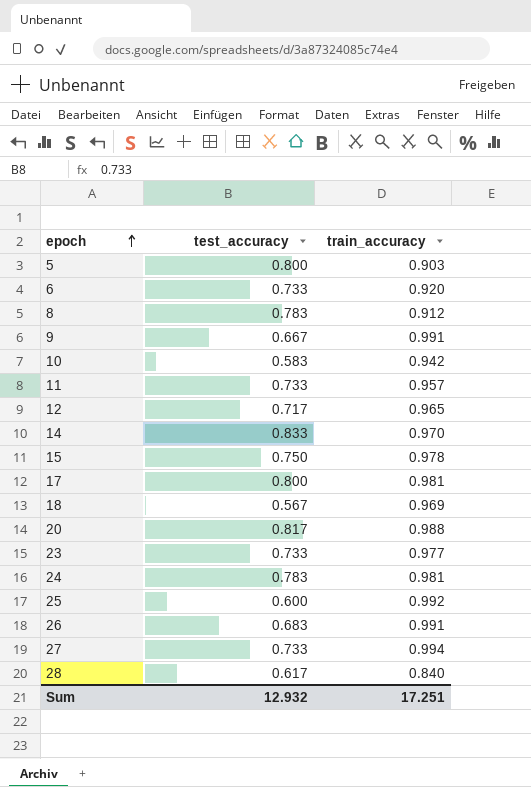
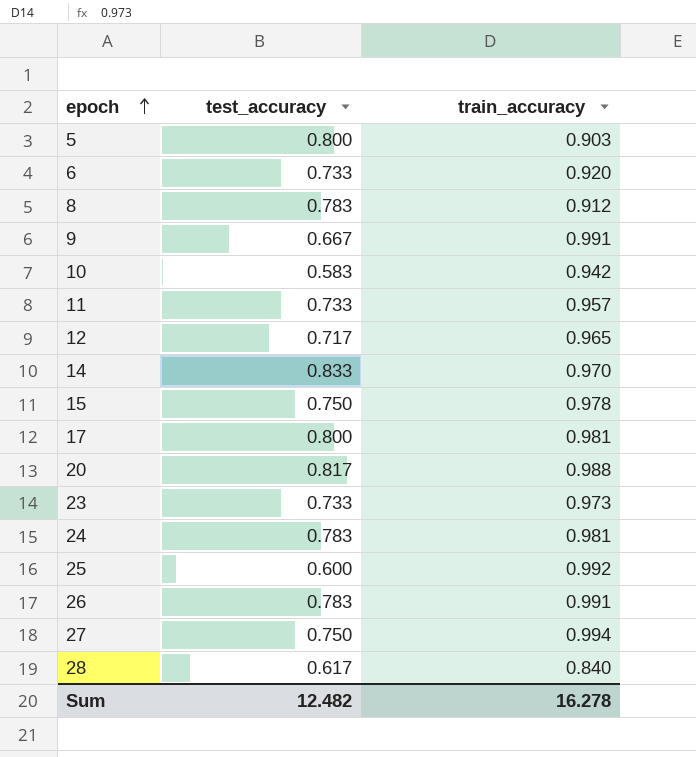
row 18: 0.567 | 0.969 -> none
23 | train_accuracy: 0.977 -> 0.973
26 | test_accuracy: 0.683 -> 0.783
27 | test_accuracy: 0.733 -> 0.750
Sum | test_accuracy: 12.932 -> 12.482
Sum | train_accuracy: 17.251 -> 16.278

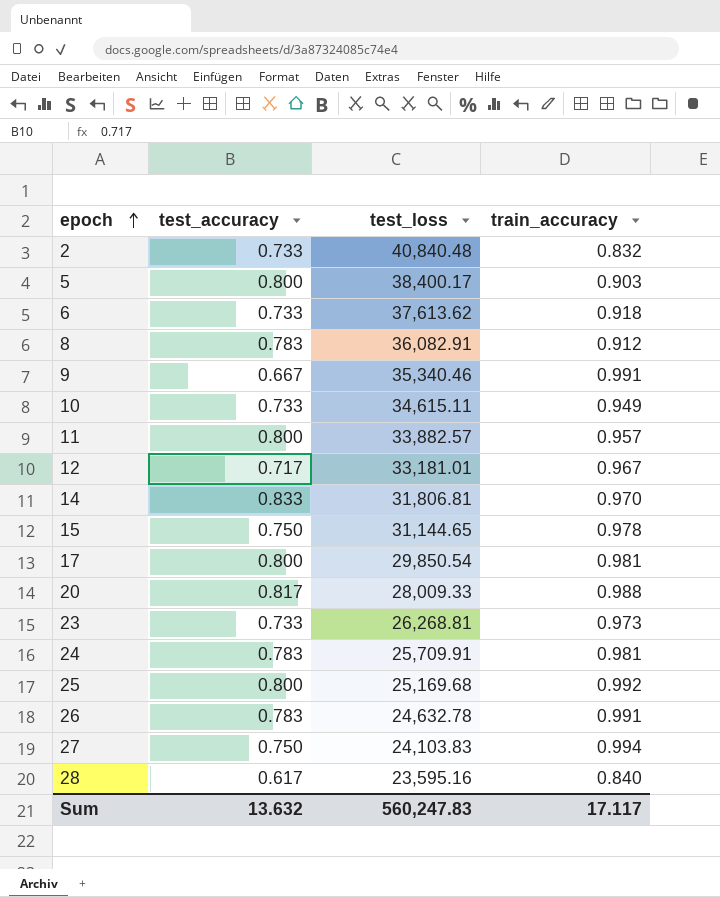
column test_loss | position: none -> 3
row 2: none -> 0.733 | 40,840.48 | 0.832
6 | train_accuracy: 0.920 -> 0.918
10 | test_accuracy: 0.583 -> 0.733
10 | train_accuracy: 0.942 -> 0.949
11 | test_accuracy: 0.733 -> 0.800
12 | train_accuracy: 0.965 -> 0.967
25 | test_accuracy: 0.600 -> 0.800
Sum | test_accuracy: 12.482 -> 13.632
Sum | train_accuracy: 16.278 -> 17.117

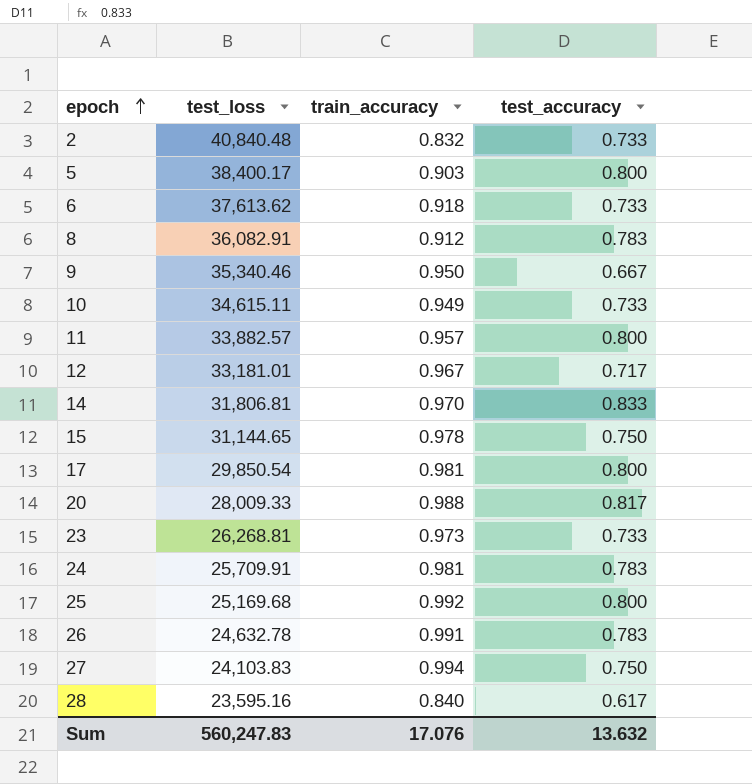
column test_accuracy | position: 2 -> 4
9 | train_accuracy: 0.991 -> 0.950
Sum | train_accuracy: 17.117 -> 17.076

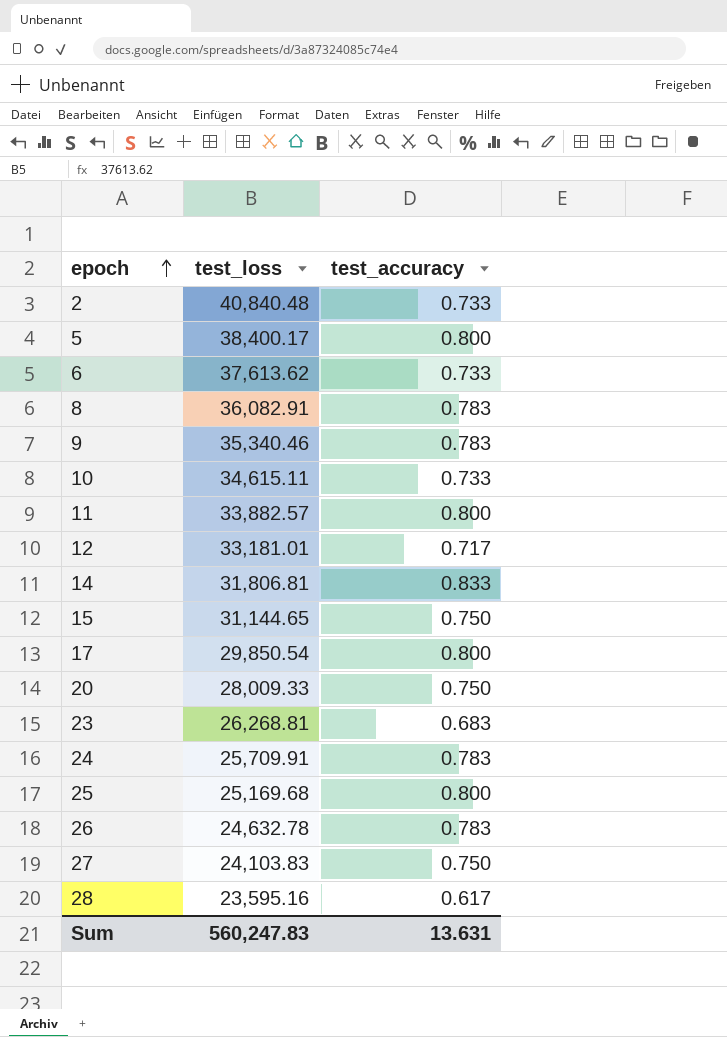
column train_accuracy | position: 3 -> none
9 | test_accuracy: 0.667 -> 0.783
20 | test_accuracy: 0.817 -> 0.750
23 | test_accuracy: 0.733 -> 0.683
Sum | test_accuracy: 13.632 -> 13.631

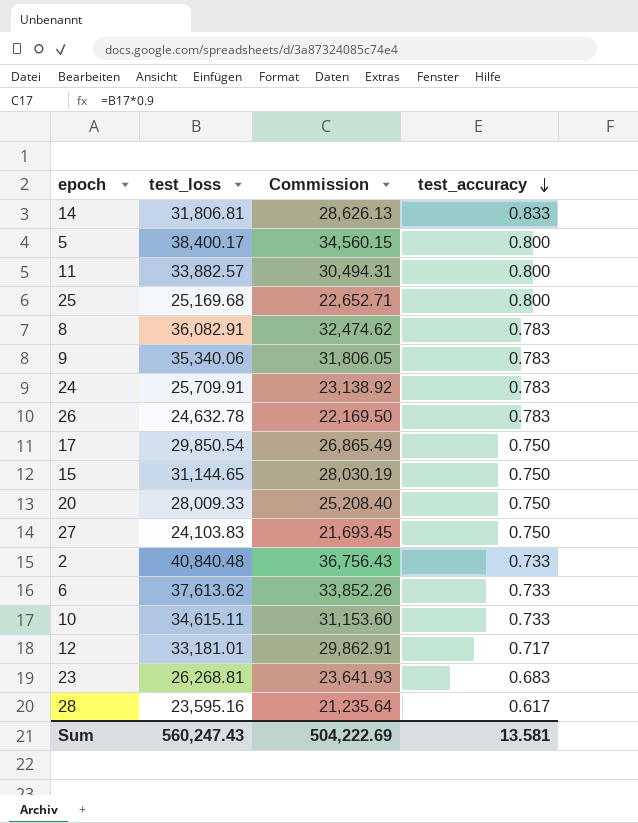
row order: epoch ascending -> test_accuracy descending
column Commission | formula: none -> [test_loss] * 0.9
9 | test_loss: 35,340.46 -> 35,340.06
17 | test_accuracy: 0.800 -> 0.750
Sum | test_loss: 560,247.83 -> 560,247.43
Sum | test_accuracy: 13.631 -> 13.581

